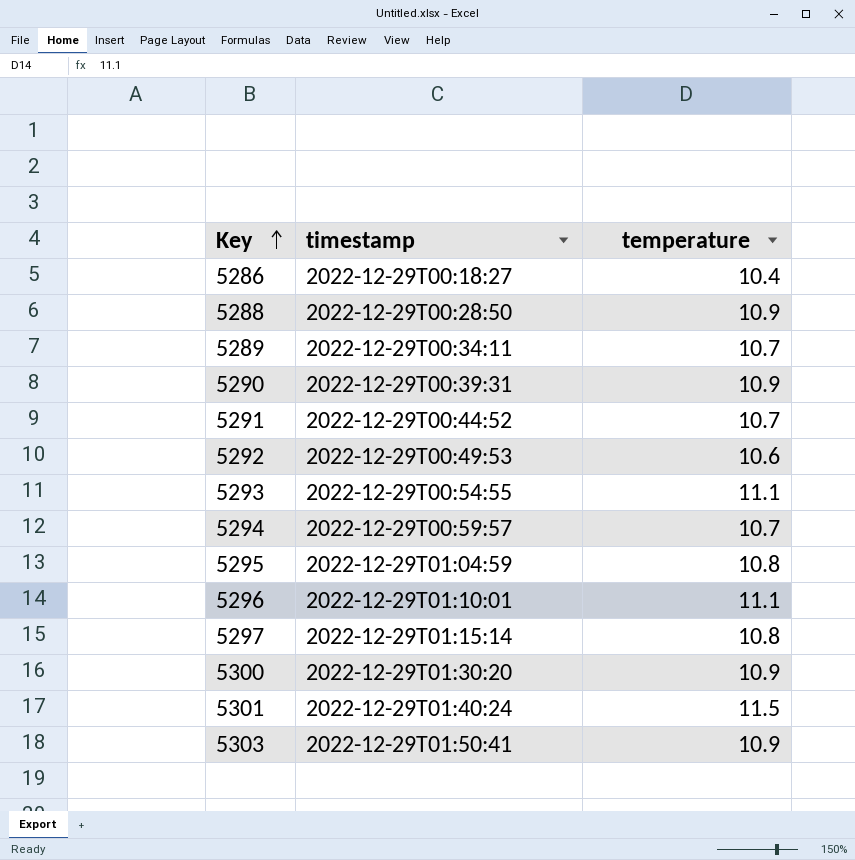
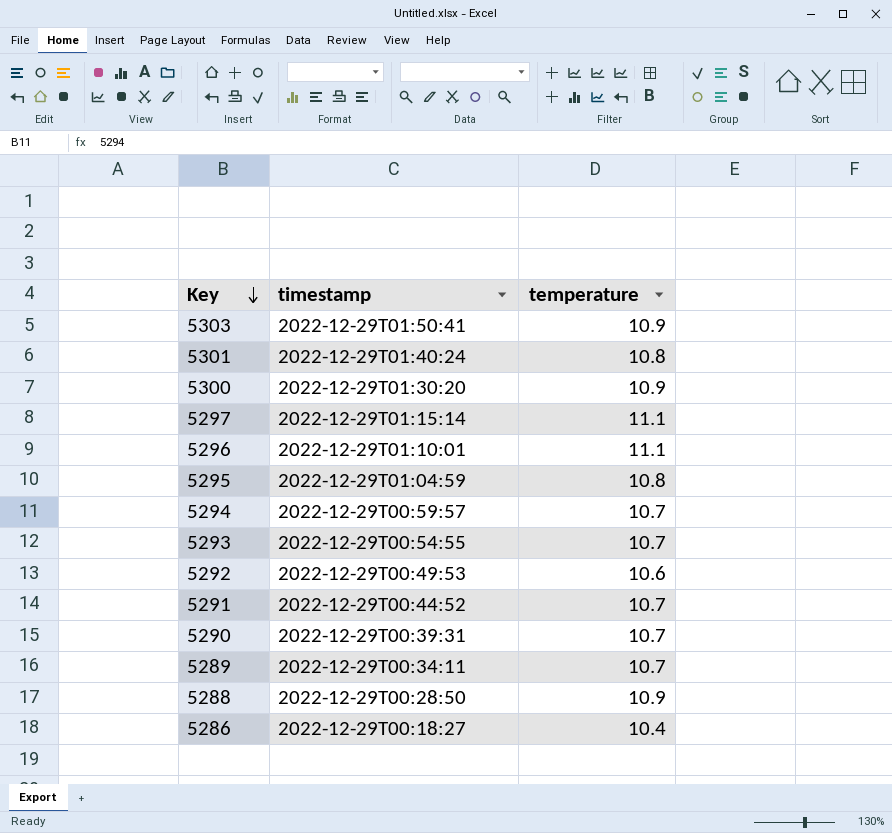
row order: Key ascending -> Key descending
5301 | temperature: 11.5 -> 10.8
5297 | temperature: 10.8 -> 11.1
5293 | temperature: 11.1 -> 10.7
5290 | temperature: 10.9 -> 10.7

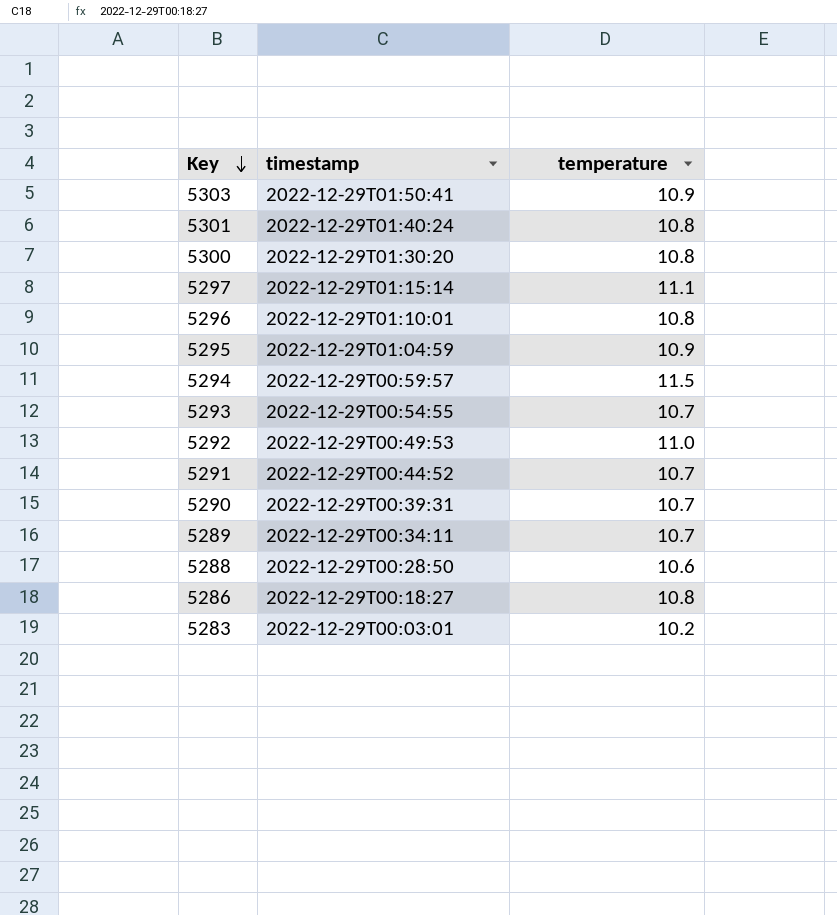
5300 | temperature: 10.9 -> 10.8
5296 | temperature: 11.1 -> 10.8
5295 | temperature: 10.8 -> 10.9
5294 | temperature: 10.7 -> 11.5
5292 | temperature: 10.6 -> 11.0
5288 | temperature: 10.9 -> 10.6
5286 | temperature: 10.4 -> 10.8
row 5283: none -> 2022-12-29T00:03:01 | 10.2

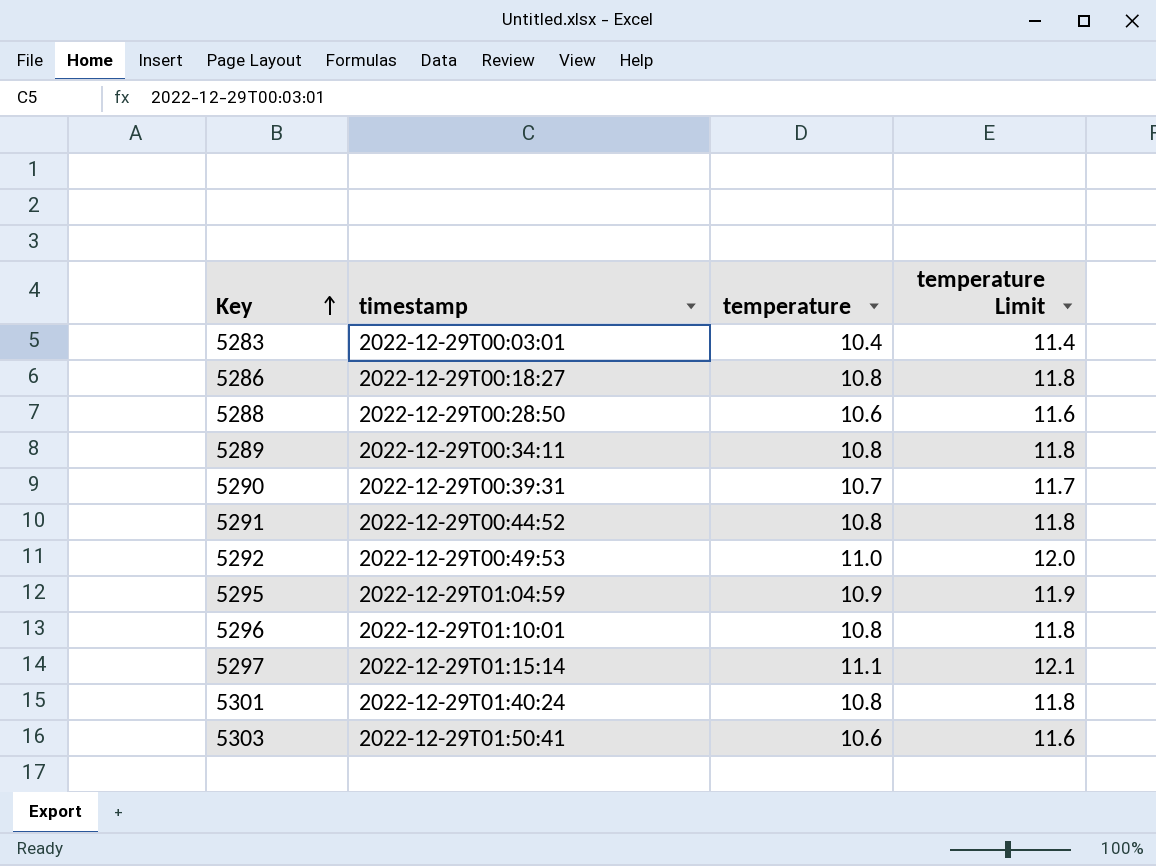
row order: Key descending -> Key ascending
column temperature Limit | formula: none -> [temperature] + 1
row 5300: 2022-12-29T01:30:20 | 10.8 -> none
row 5294: 2022-12-29T00:59:57 | 11.5 -> none
row 5293: 2022-12-29T00:54:55 | 10.7 -> none
5283 | temperature: 10.2 -> 10.4
5289 | temperature: 10.7 -> 10.8
5291 | temperature: 10.7 -> 10.8
5303 | temperature: 10.9 -> 10.6

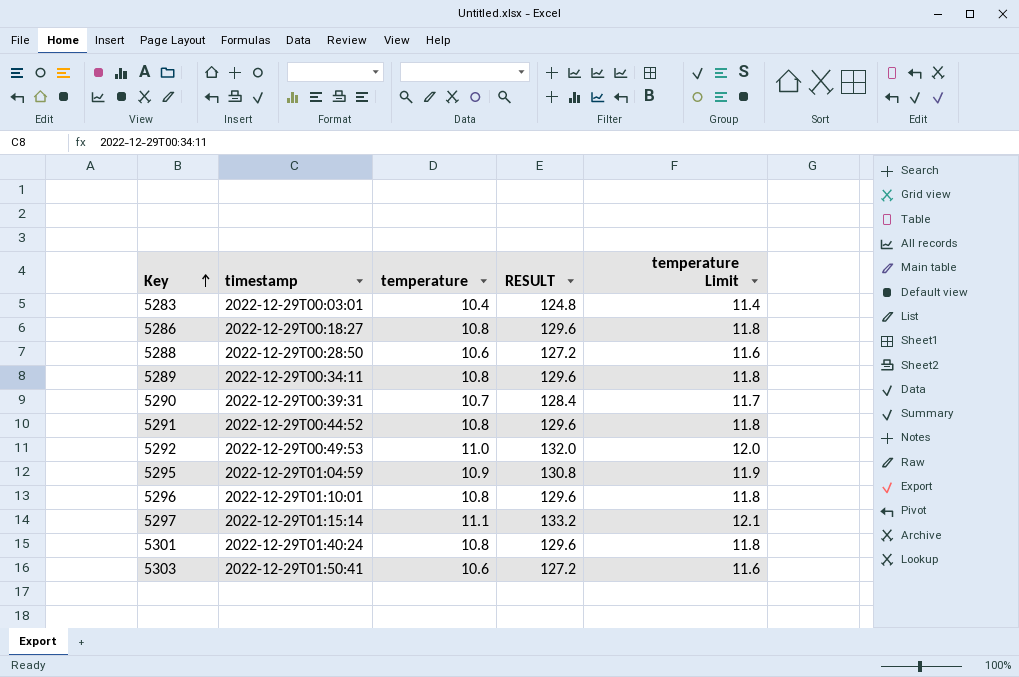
column RESULT | formula: none -> [temperature] * 12

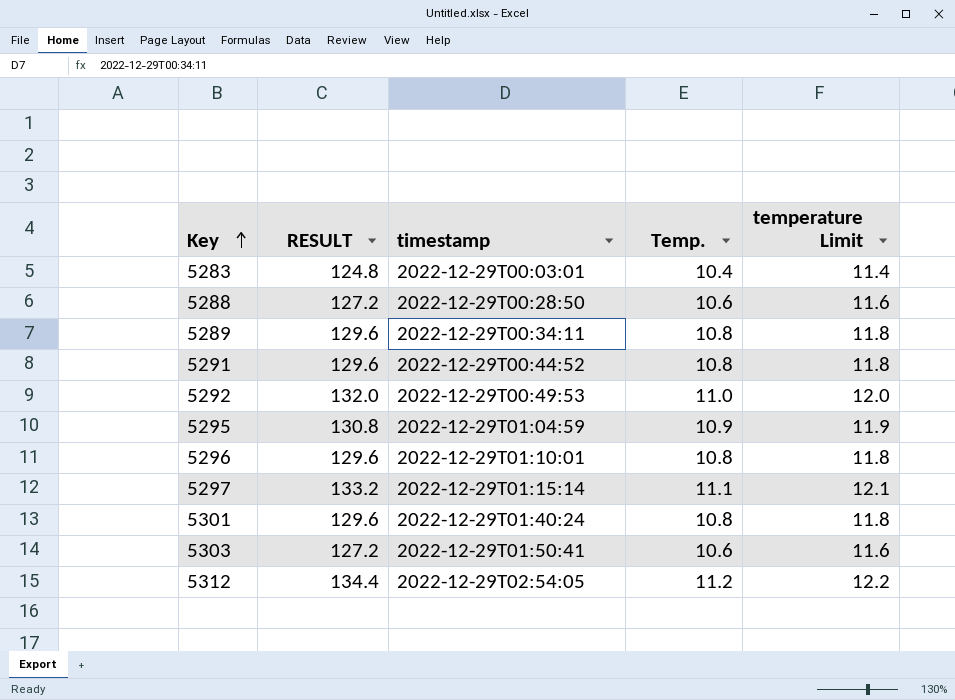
column RESULT | position: 4 -> 2
column name: temperature -> Temp.
row 5286: 2022-12-29T00:18:27 | 10.8 | 129.6 | 11.8 -> none
row 5290: 2022-12-29T00:39:31 | 10.7 | 128.4 | 11.7 -> none
row 5312: none -> 134.4 | 2022-12-29T02:54:05 | 11.2 | 12.2

